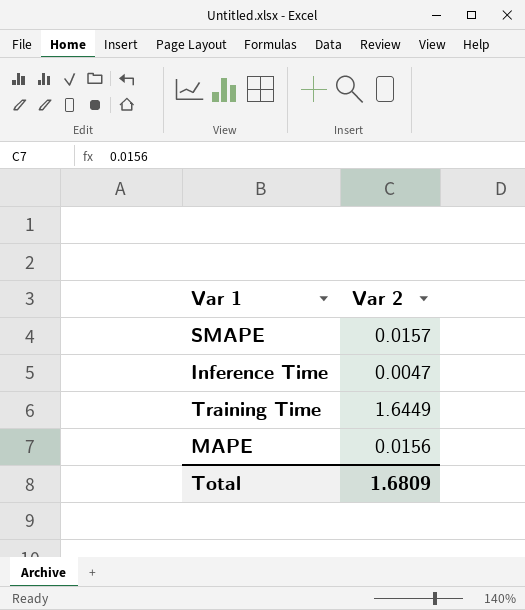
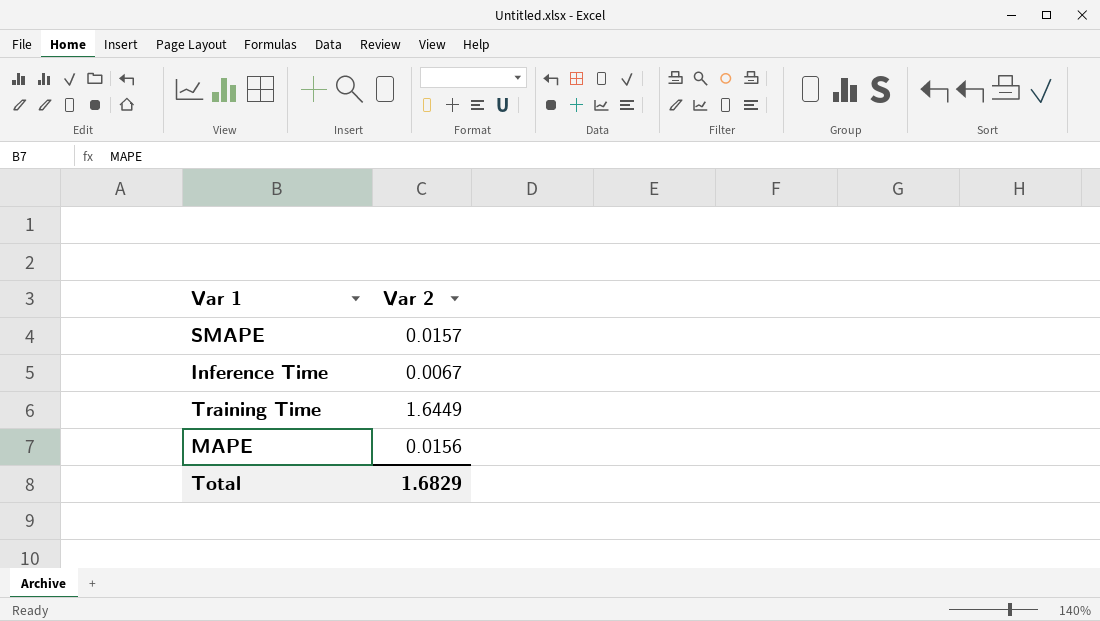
Inference Time | Var 2: 0.0047 -> 0.0067
Total | Var 2: 1.6809 -> 1.6829

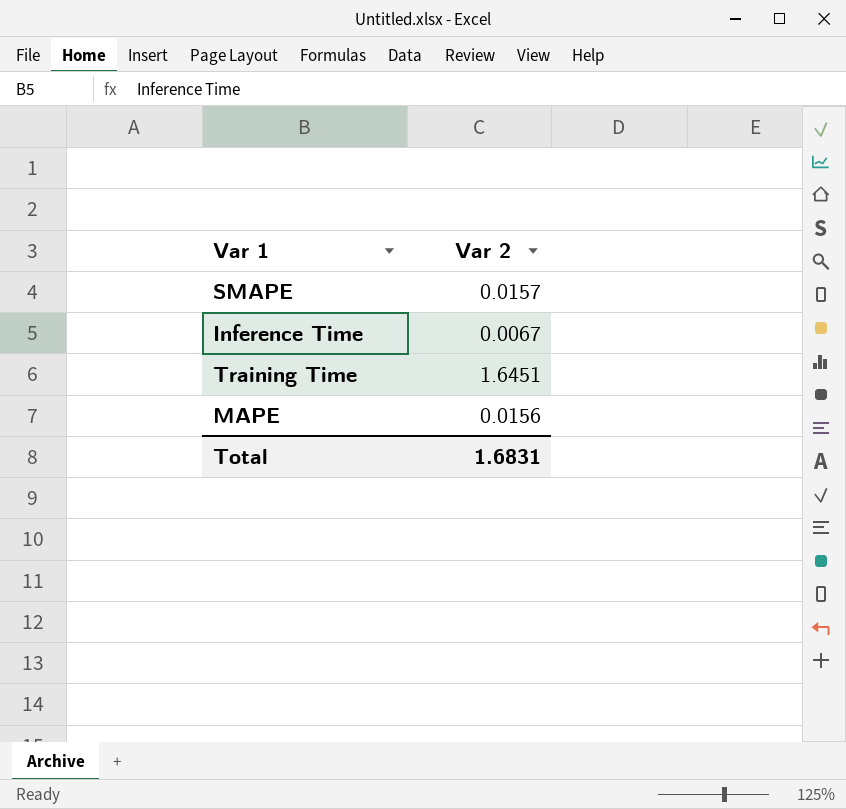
Training Time | Var 2: 1.6449 -> 1.6451
Total | Var 2: 1.6829 -> 1.6831

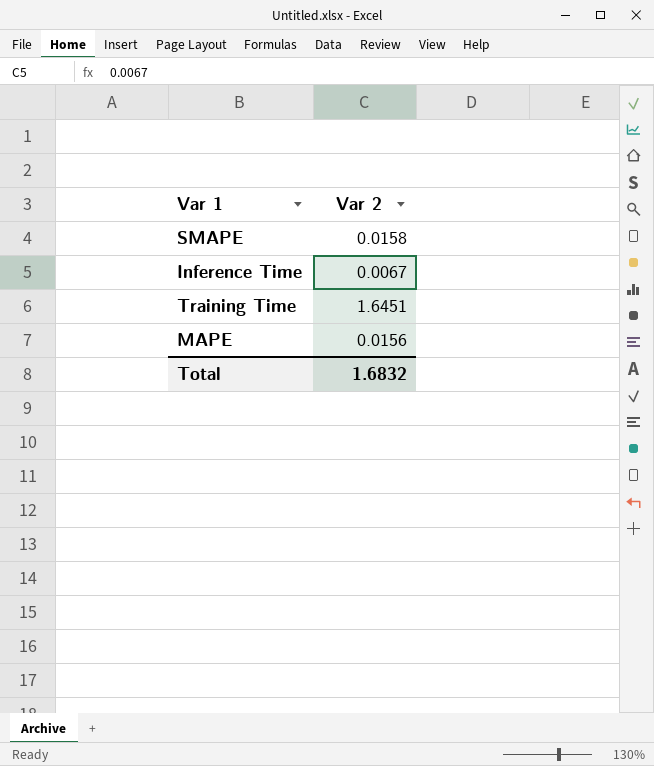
SMAPE | Var 2: 0.0157 -> 0.0158
Total | Var 2: 1.6831 -> 1.6832

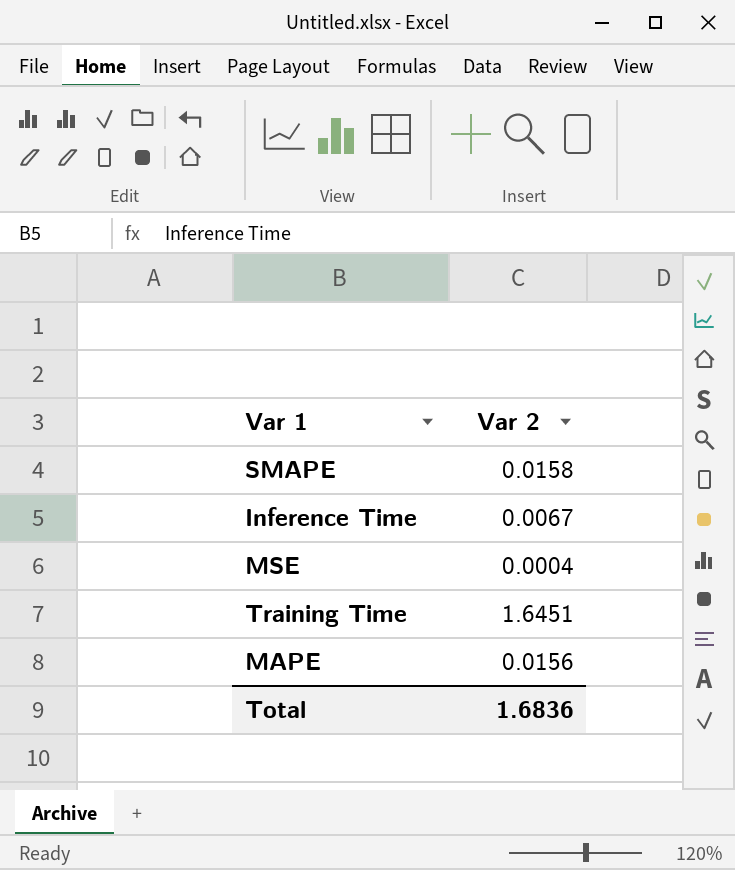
row MSE: none -> 0.0004
Total | Var 2: 1.6832 -> 1.6836

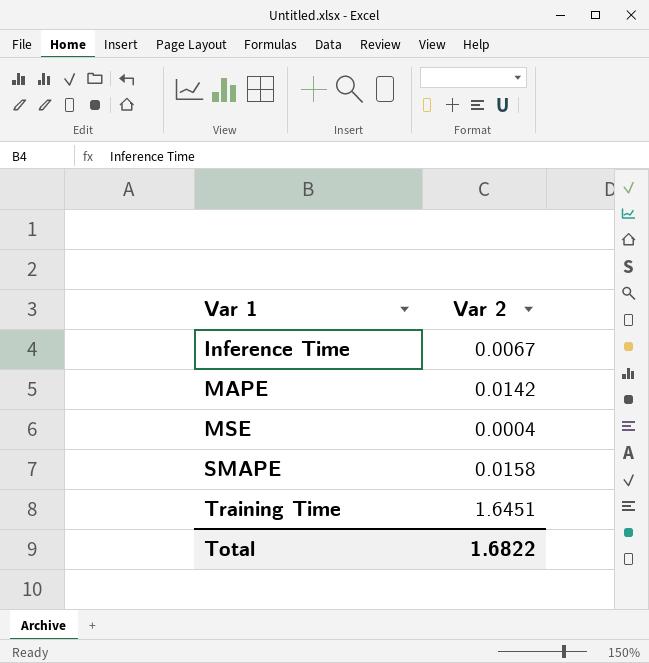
row order: none -> Var 1 ascending
MAPE | Var 2: 0.0156 -> 0.0142
Total | Var 2: 1.6836 -> 1.6822

